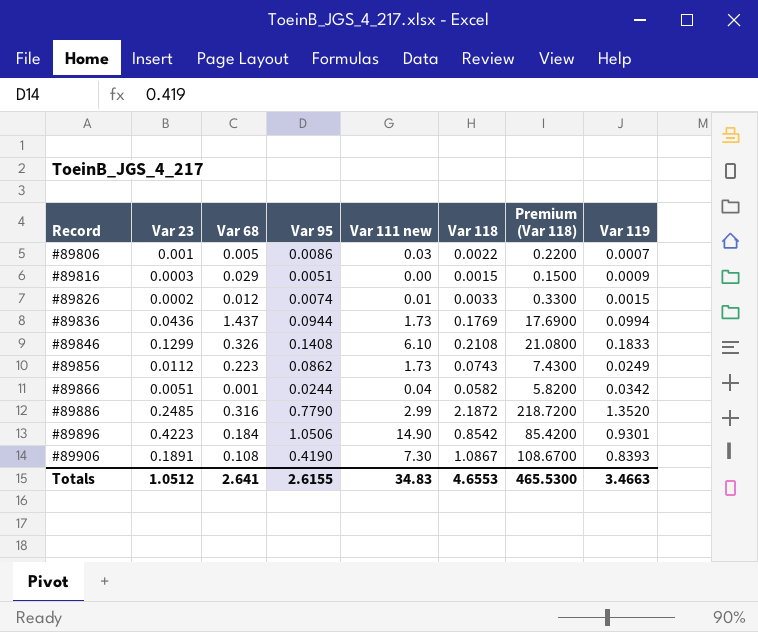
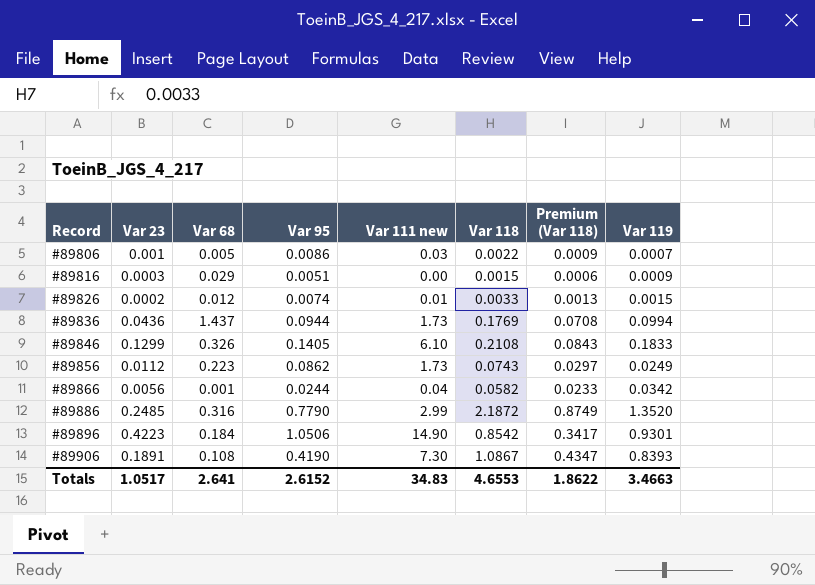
column Premium (Var 118) | formula: [Var 118] * 100 -> [Var 118] * 0.4
#89846 | Var 95: 0.1408 -> 0.1405
#89866 | Var 23: 0.0051 -> 0.0056
Totals | Var 23: 1.0512 -> 1.0517
Totals | Var 95: 2.6155 -> 2.6152
Totals | Premium (Var 118): 465.5300 -> 1.8622

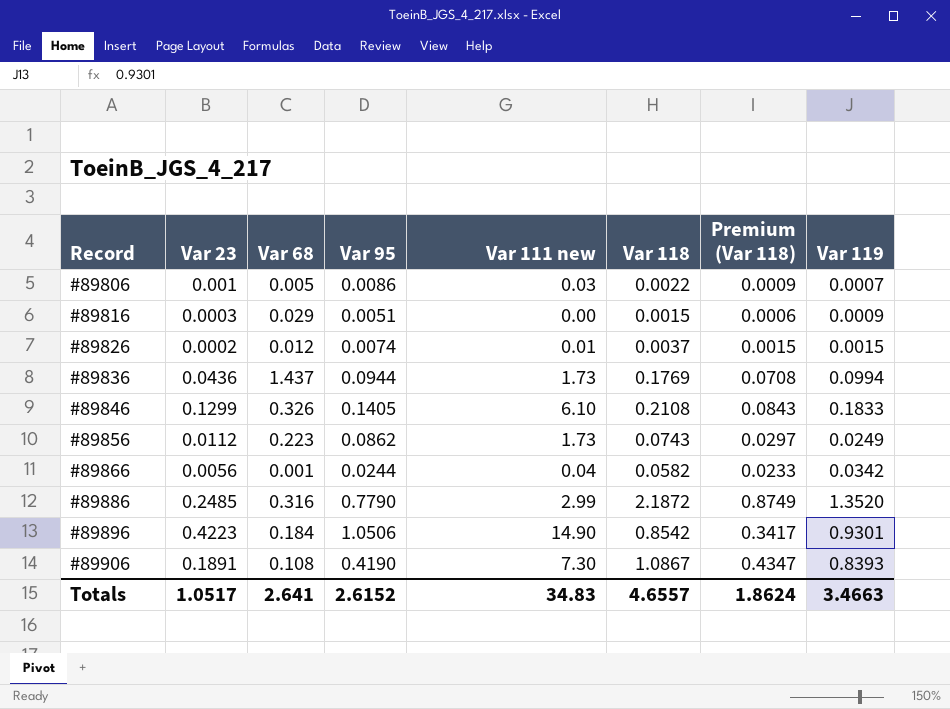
#89826 | Var 118: 0.0033 -> 0.0037
#89826 | Premium (Var 118): 0.0013 -> 0.0015
Totals | Var 118: 4.6553 -> 4.6557
Totals | Premium (Var 118): 1.8622 -> 1.8624

